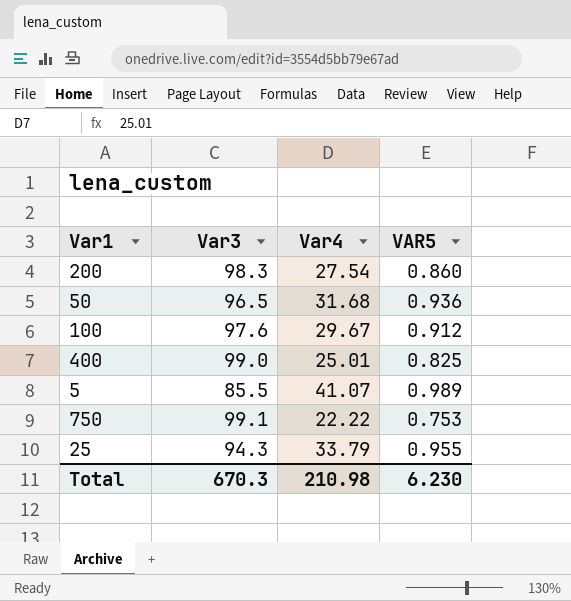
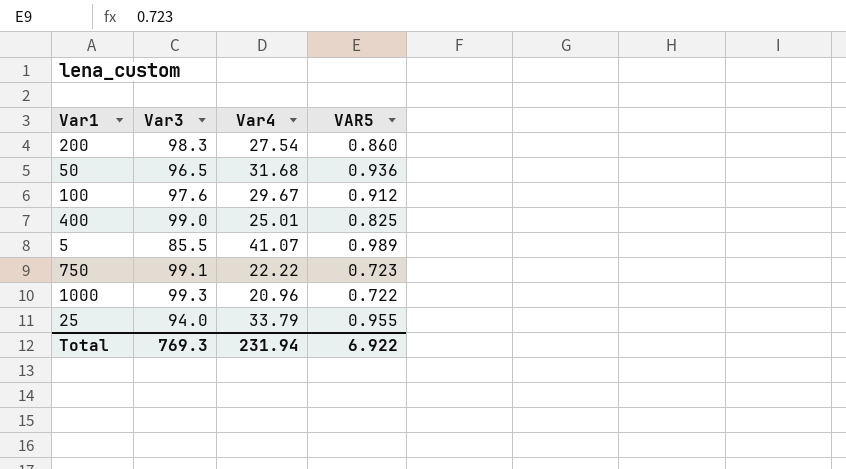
750 | VAR5: 0.753 -> 0.723
row 1000: none -> 99.3 | 20.96 | 0.722
25 | Var3: 94.3 -> 94.0
Total | Var3: 670.3 -> 769.3
Total | Var4: 210.98 -> 231.94
Total | VAR5: 6.230 -> 6.922

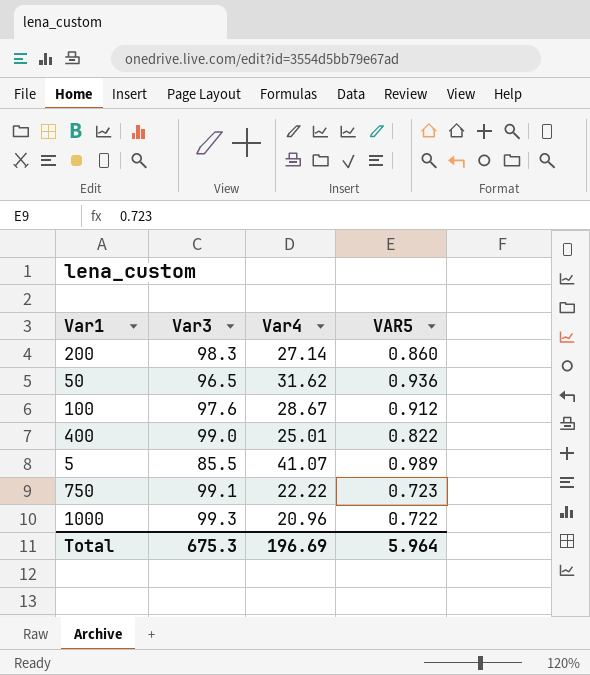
row 25: 94.0 | 33.79 | 0.955 -> none
200 | Var4: 27.54 -> 27.14
50 | Var4: 31.68 -> 31.62
100 | Var4: 29.67 -> 28.67
400 | VAR5: 0.825 -> 0.822
Total | Var3: 769.3 -> 675.3
Total | Var4: 231.94 -> 196.69
Total | VAR5: 6.922 -> 5.964

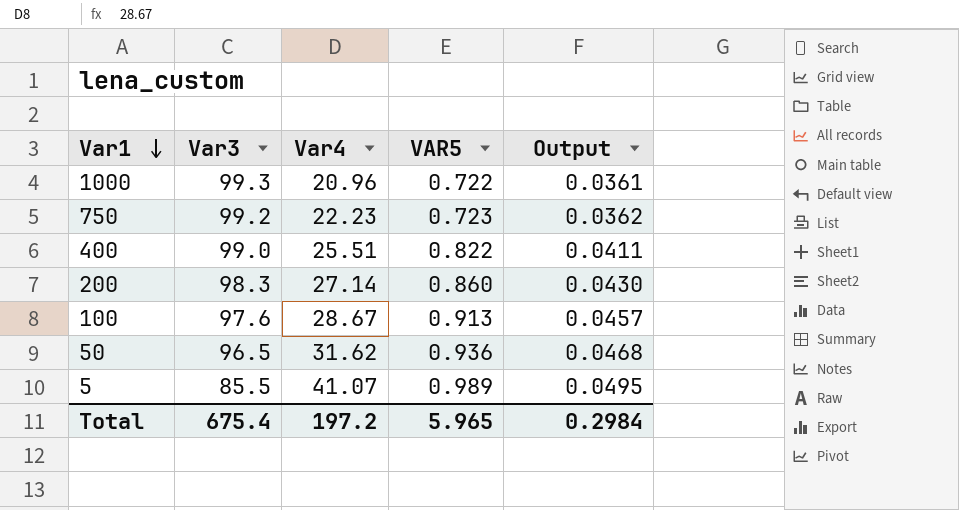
row order: none -> Var1 descending
column Output | formula: none -> [VAR5] * 0.05
750 | Var3: 99.1 -> 99.2
750 | Var4: 22.22 -> 22.23
400 | Var4: 25.01 -> 25.51
100 | VAR5: 0.912 -> 0.913
Total | Var3: 675.3 -> 675.4
Total | Var4: 196.69 -> 197.2
Total | VAR5: 5.964 -> 5.965

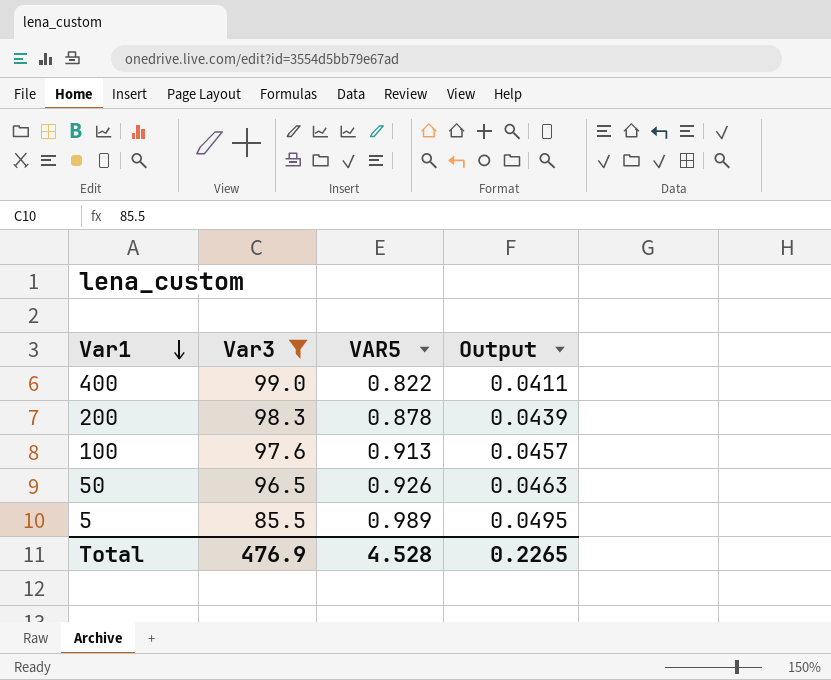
filter: none -> Var3 <= 99.0
column Var4 | position: 3 -> none
200 | VAR5: 0.860 -> 0.878
200 | Output: 0.0430 -> 0.0439
50 | VAR5: 0.936 -> 0.926
50 | Output: 0.0468 -> 0.0463
Total | Var3: 675.4 -> 476.9
Total | VAR5: 5.965 -> 4.528
Total | Output: 0.2984 -> 0.2265

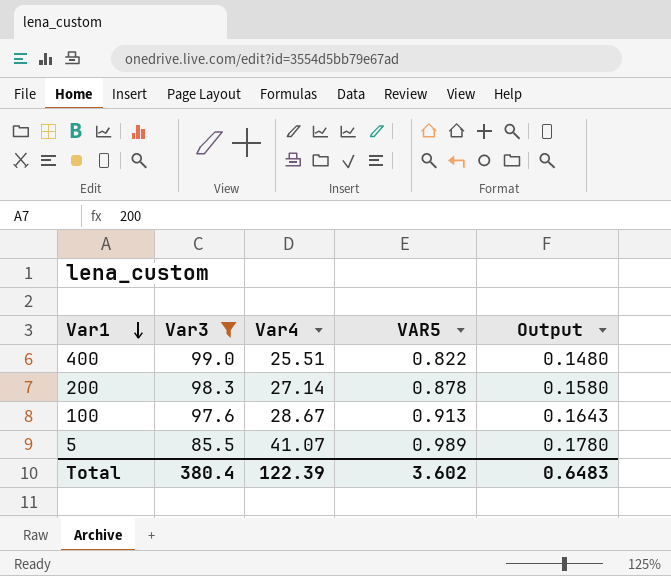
column Var4 | position: none -> 3
column Output | formula: [VAR5] * 0.05 -> [VAR5] * 0.18
row 50: 96.5 | 0.926 | 0.0463 -> none
Total | Var3: 476.9 -> 380.4
Total | VAR5: 4.528 -> 3.602
Total | Output: 0.2265 -> 0.6483

